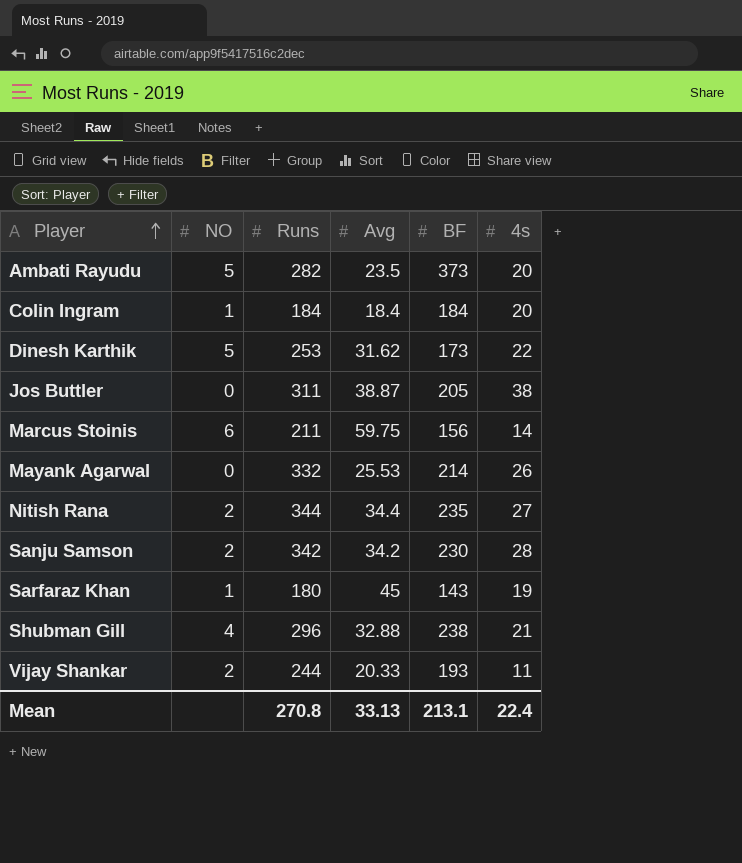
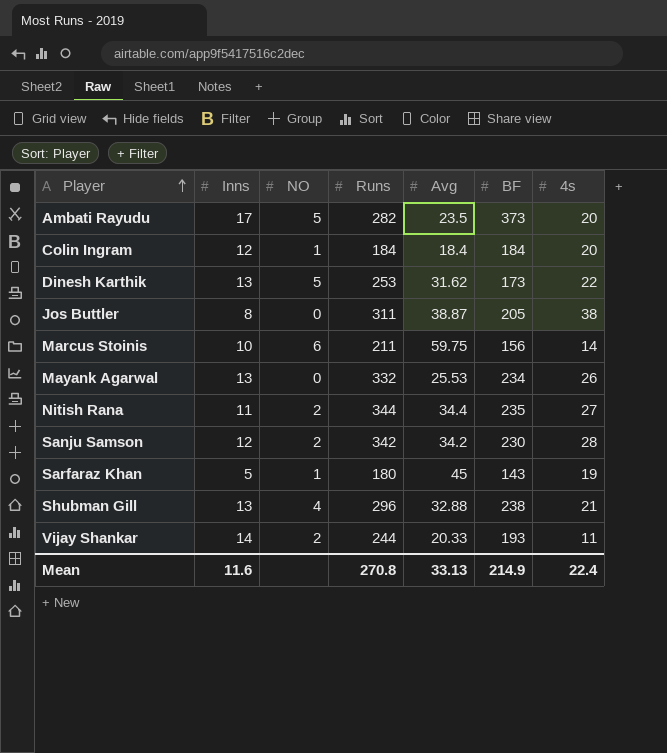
column Inns | position: none -> 2
Mayank Agarwal | BF: 214 -> 234
Mean | BF: 213.1 -> 214.9

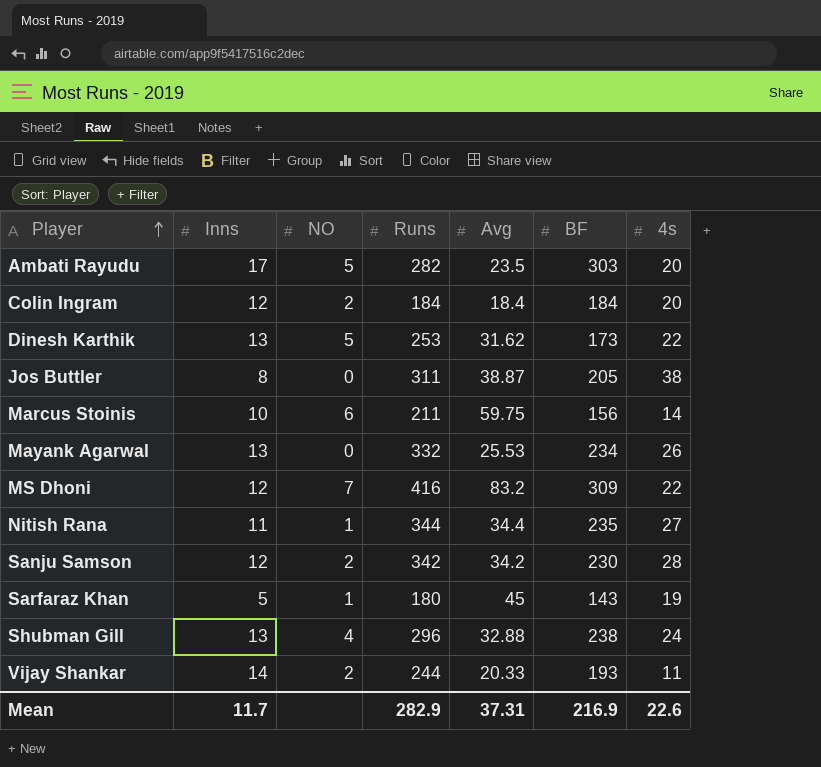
Ambati Rayudu | BF: 373 -> 303
Colin Ingram | NO: 1 -> 2
row MS Dhoni: none -> 12 | 7 | 416 | 83.2 | 309 | 22
Nitish Rana | NO: 2 -> 1
Shubman Gill | 4s: 21 -> 24
Mean | Inns: 11.6 -> 11.7
Mean | Runs: 270.8 -> 282.9
Mean | Avg: 33.13 -> 37.31
Mean | BF: 214.9 -> 216.9
Mean | 4s: 22.4 -> 22.6

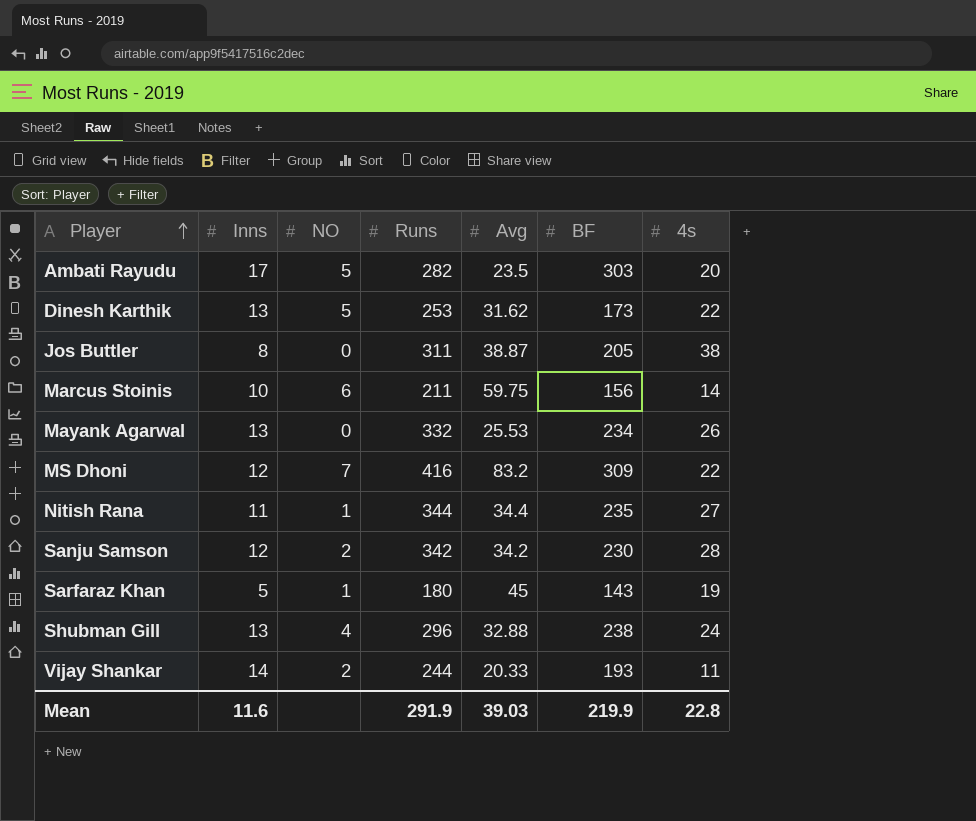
row Colin Ingram: 12 | 2 | 184 | 18.4 | 184 | 20 -> none
Mean | Inns: 11.7 -> 11.6
Mean | Runs: 282.9 -> 291.9
Mean | Avg: 37.31 -> 39.03
Mean | BF: 216.9 -> 219.9
Mean | 4s: 22.6 -> 22.8

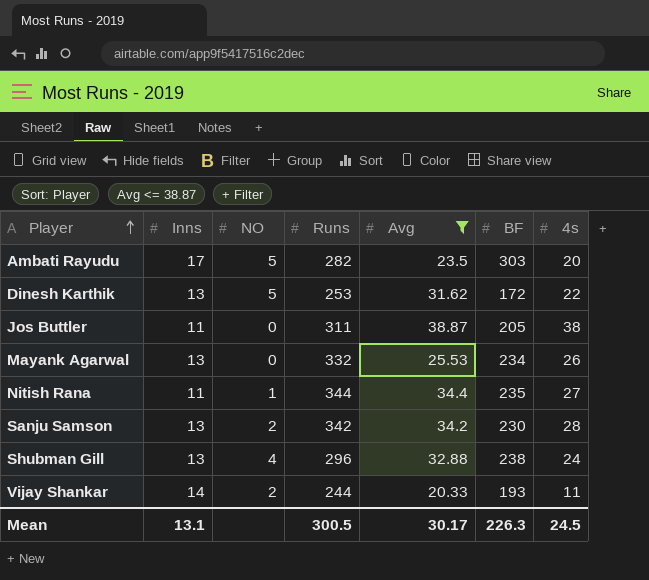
filter: none -> Avg <= 38.87
Dinesh Karthik | BF: 173 -> 172
Jos Buttler | Inns: 8 -> 11
Sanju Samson | Inns: 12 -> 13
Mean | Inns: 11.6 -> 13.1
Mean | Runs: 291.9 -> 300.5
Mean | Avg: 39.03 -> 30.17
Mean | BF: 219.9 -> 226.3
Mean | 4s: 22.8 -> 24.5

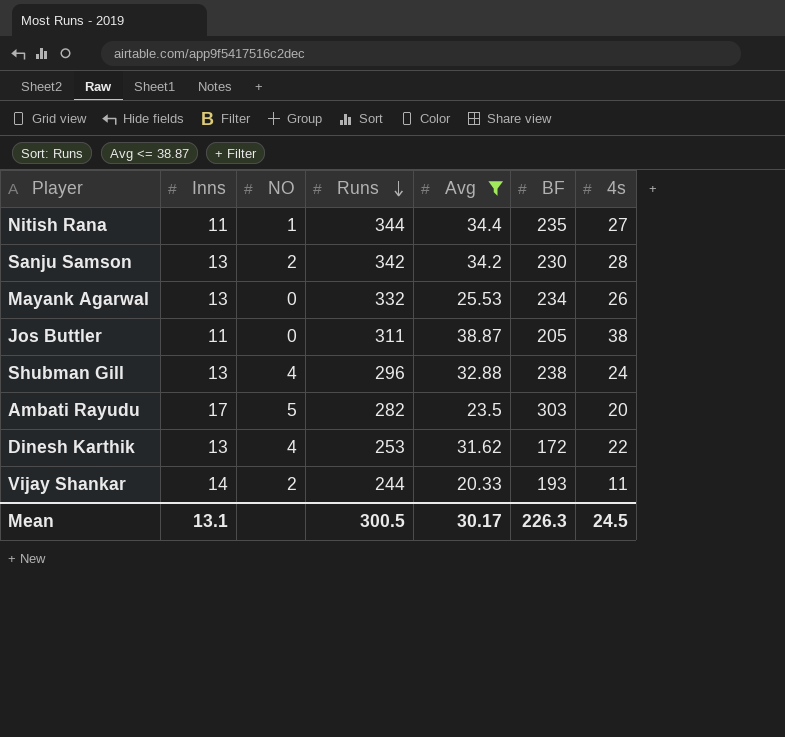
row order: Player ascending -> Runs descending
Dinesh Karthik | NO: 5 -> 4

